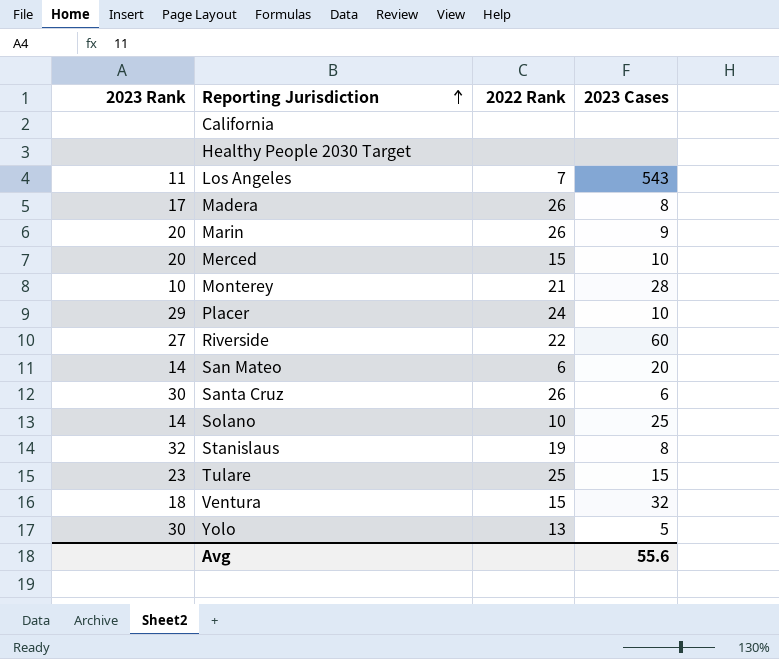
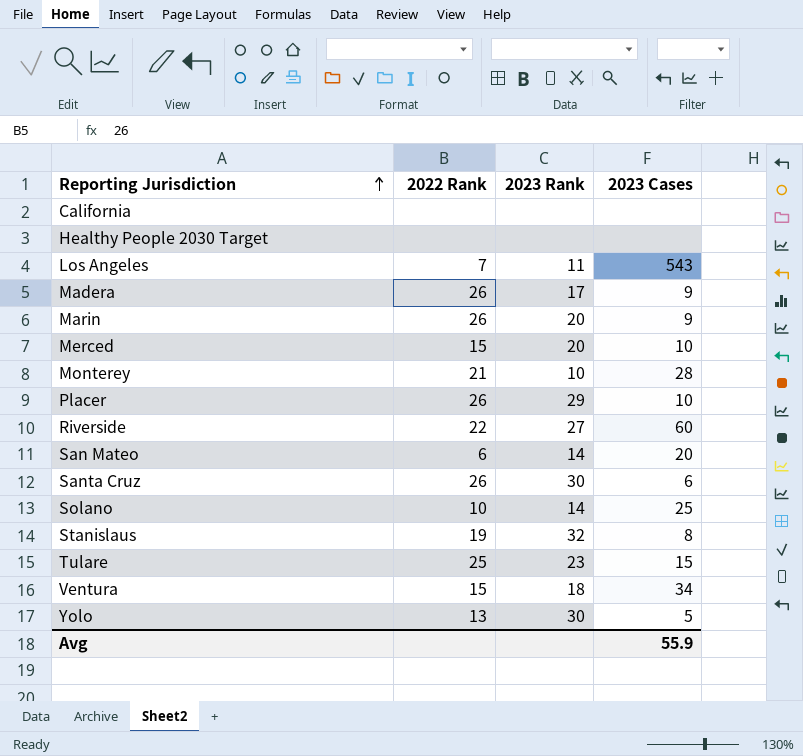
column 2023 Rank | position: 1 -> 3
Madera | 2023 Cases: 8 -> 9
Placer | 2022 Rank: 24 -> 26
Ventura | 2023 Cases: 32 -> 34
Avg | 2023 Cases: 55.6 -> 55.9

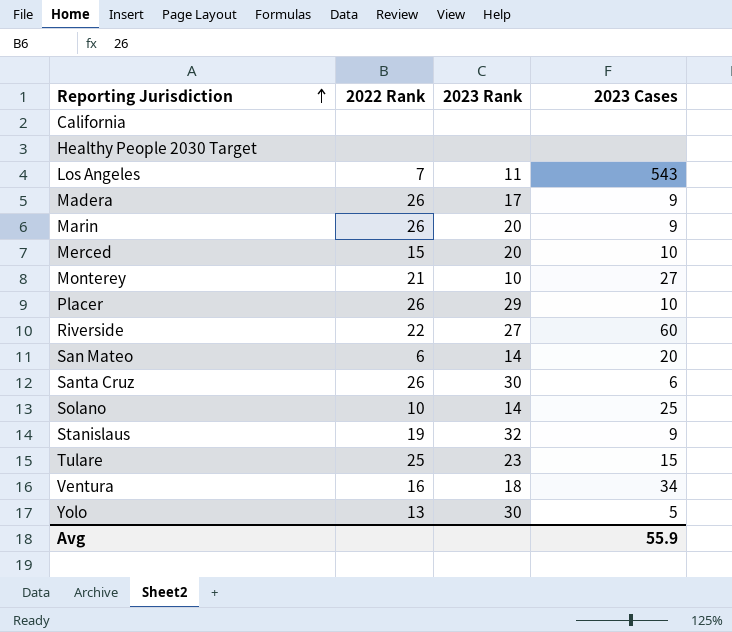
Monterey | 2023 Cases: 28 -> 27
Stanislaus | 2023 Cases: 8 -> 9
Ventura | 2022 Rank: 15 -> 16

